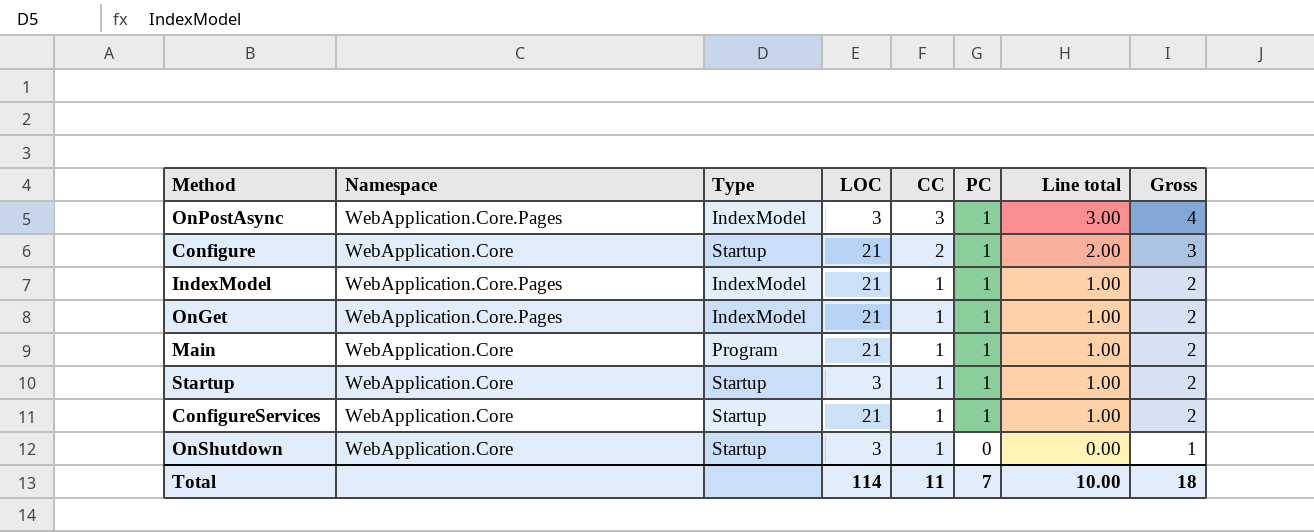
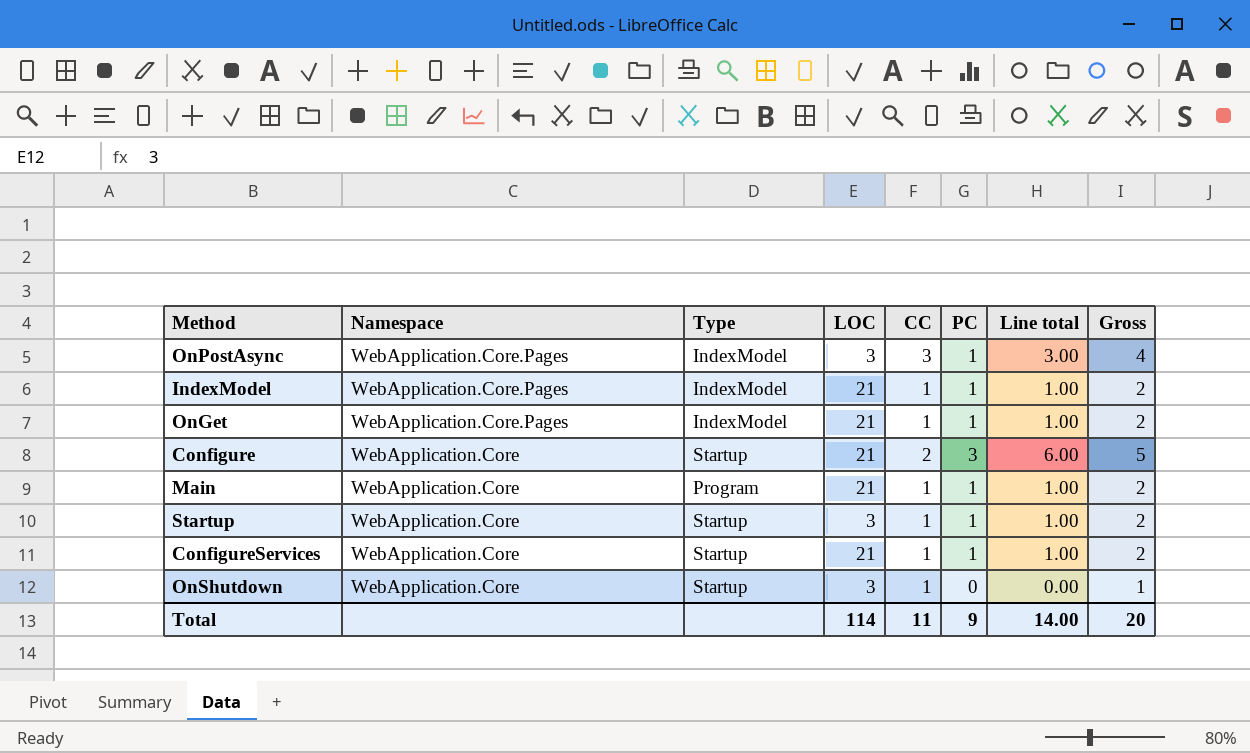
row order: CC descending -> Namespace descending
Configure | PC: 1 -> 3
Configure | Line total: 2.00 -> 6.00
Configure | Gross: 3 -> 5
Total | PC: 7 -> 9
Total | Line total: 10.00 -> 14.00
Total | Gross: 18 -> 20

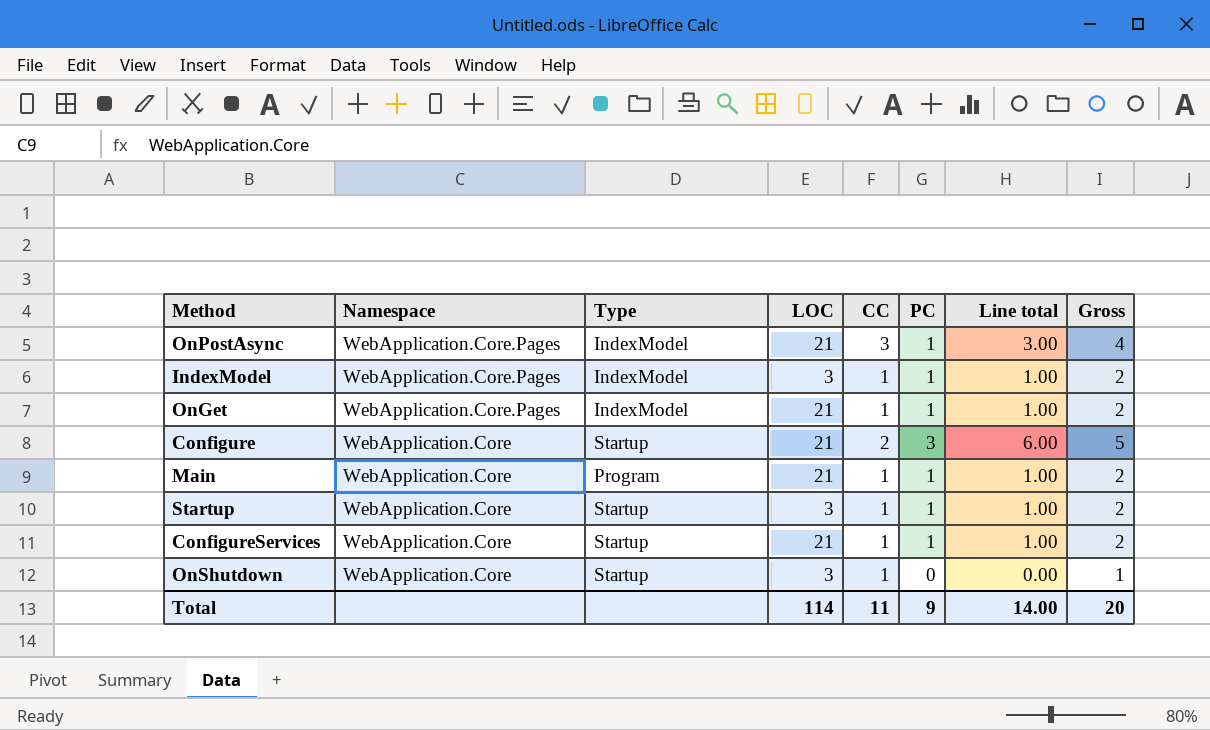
OnPostAsync | LOC: 3 -> 21
IndexModel | LOC: 21 -> 3

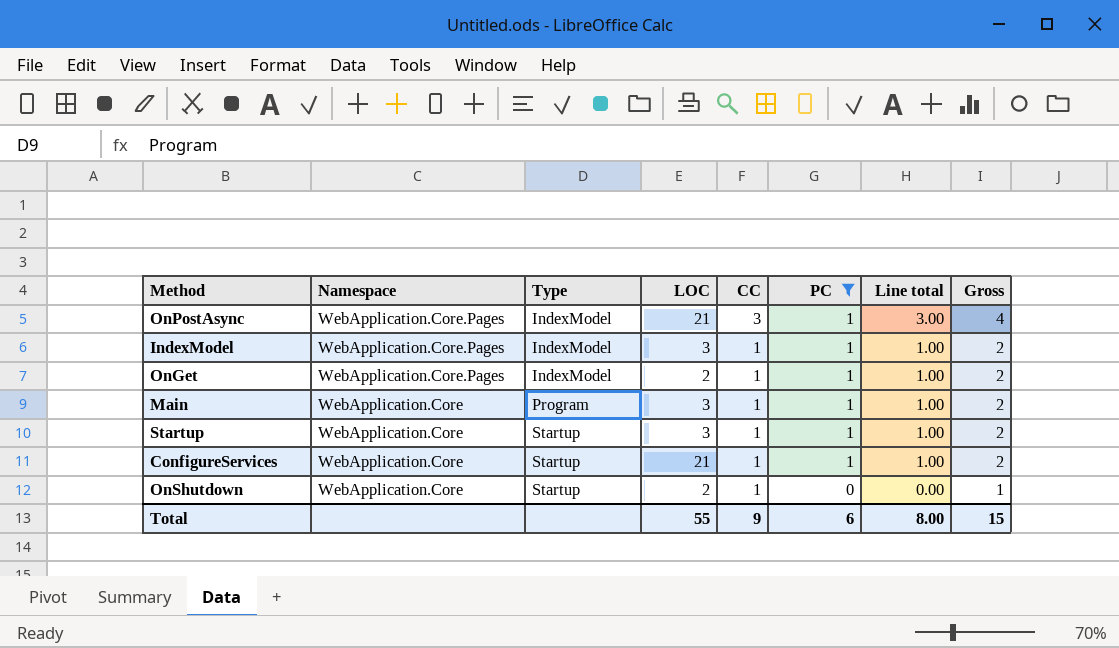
filter: none -> PC != 3
OnGet | LOC: 21 -> 2
Main | LOC: 21 -> 3
OnShutdown | LOC: 3 -> 2
Total | LOC: 114 -> 55
Total | CC: 11 -> 9
Total | PC: 9 -> 6
Total | Line total: 14.00 -> 8.00
Total | Gross: 20 -> 15

